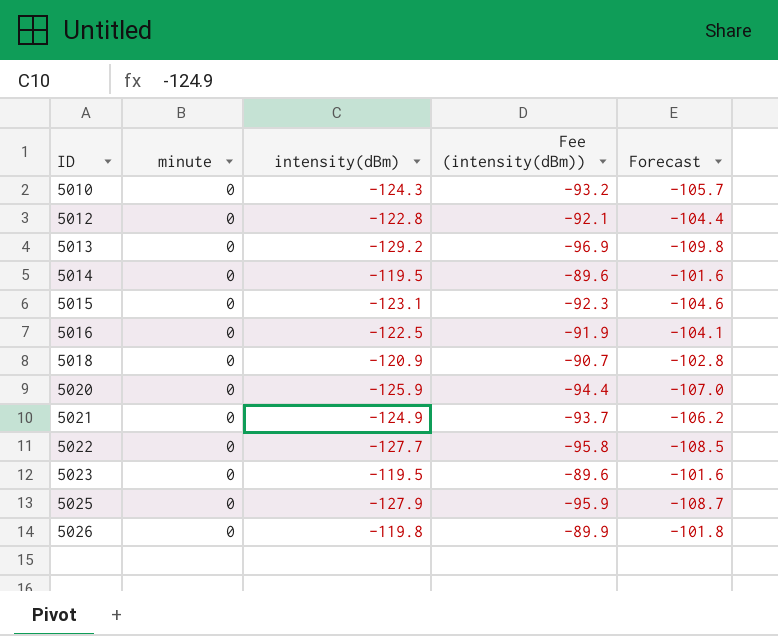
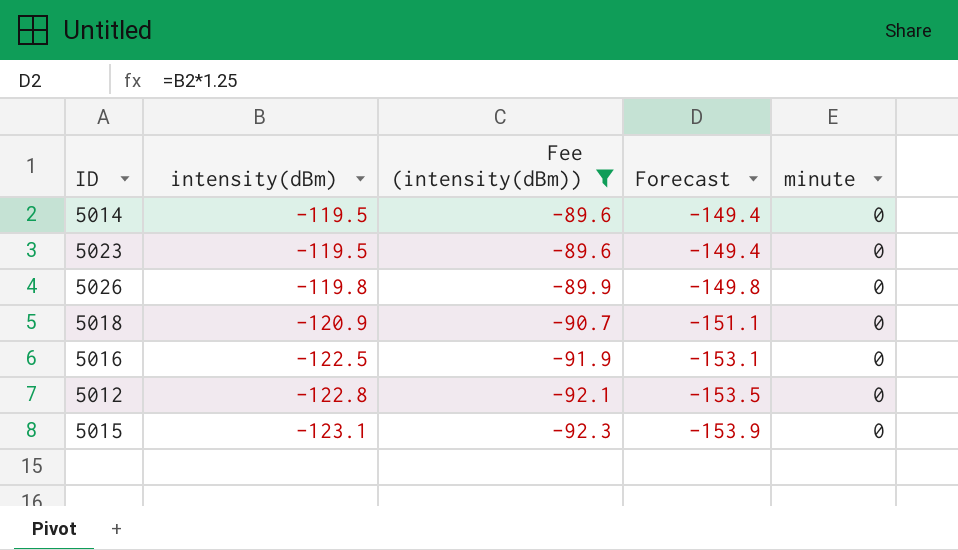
filter: none -> Fee (intensity(dBm)) >= -92.3
row order: ID ascending -> intensity(dBm) descending
column Forecast | formula: [intensity(dBm)] * 0.85 -> [intensity(dBm)] * 1.25
column minute | position: 2 -> 5

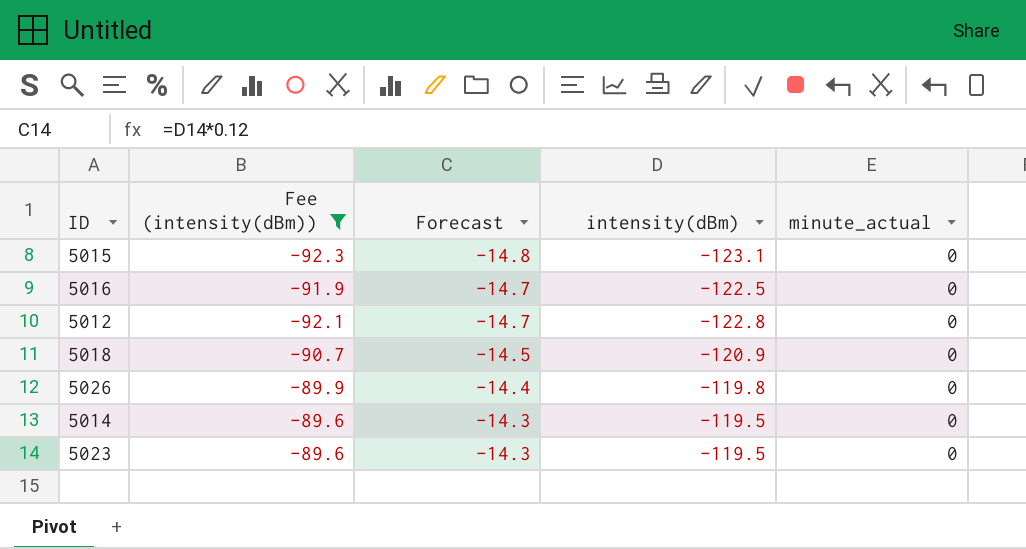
row order: intensity(dBm) descending -> Forecast ascending
column Forecast | formula: [intensity(dBm)] * 1.25 -> [intensity(dBm)] * 0.12
column intensity(dBm) | position: 2 -> 4
column name: minute -> minute_actual

